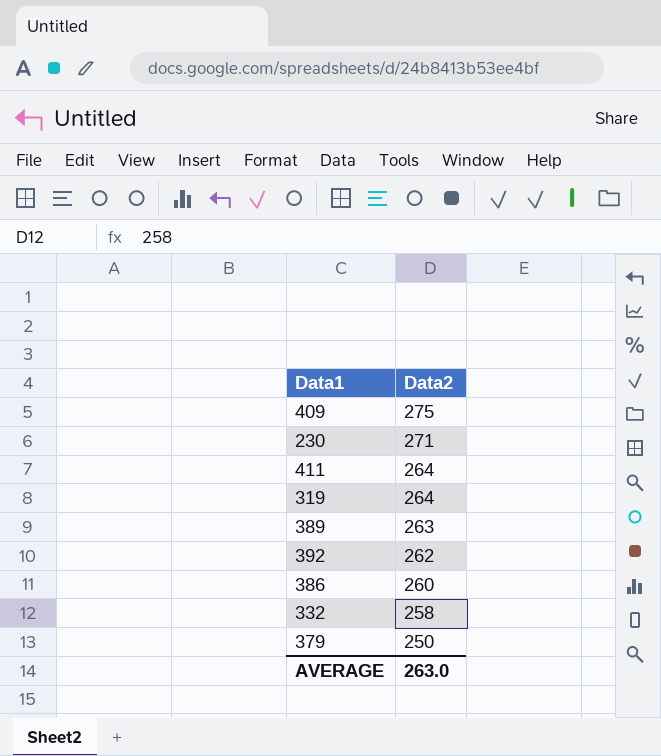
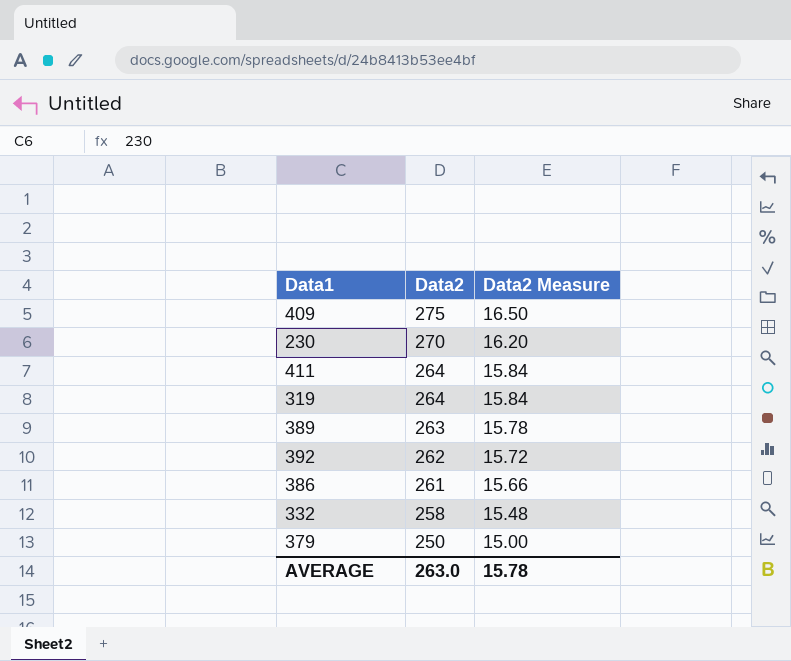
column Data2 Measure | formula: none -> [Data2] * 0.06
230 | Data2: 271 -> 270
386 | Data2: 260 -> 261

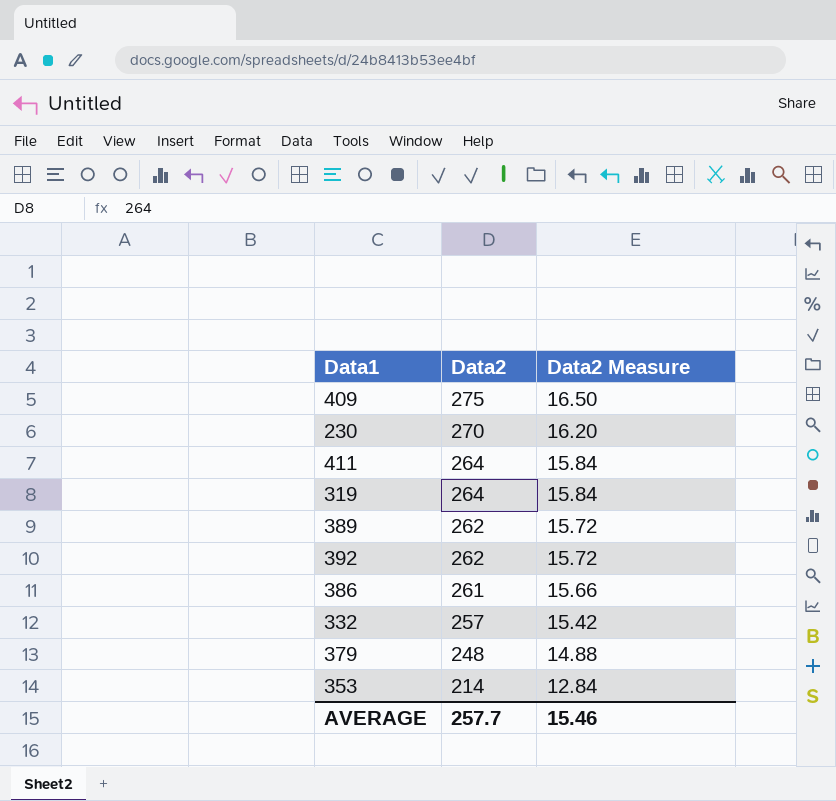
389 | Data2: 263 -> 262
389 | Data2 Measure: 15.78 -> 15.72
332 | Data2: 258 -> 257
332 | Data2 Measure: 15.48 -> 15.42
379 | Data2: 250 -> 248
379 | Data2 Measure: 15.00 -> 14.88
row 353: none -> 214 | 12.84
AVERAGE | Data2: 263.0 -> 257.7
AVERAGE | Data2 Measure: 15.78 -> 15.46

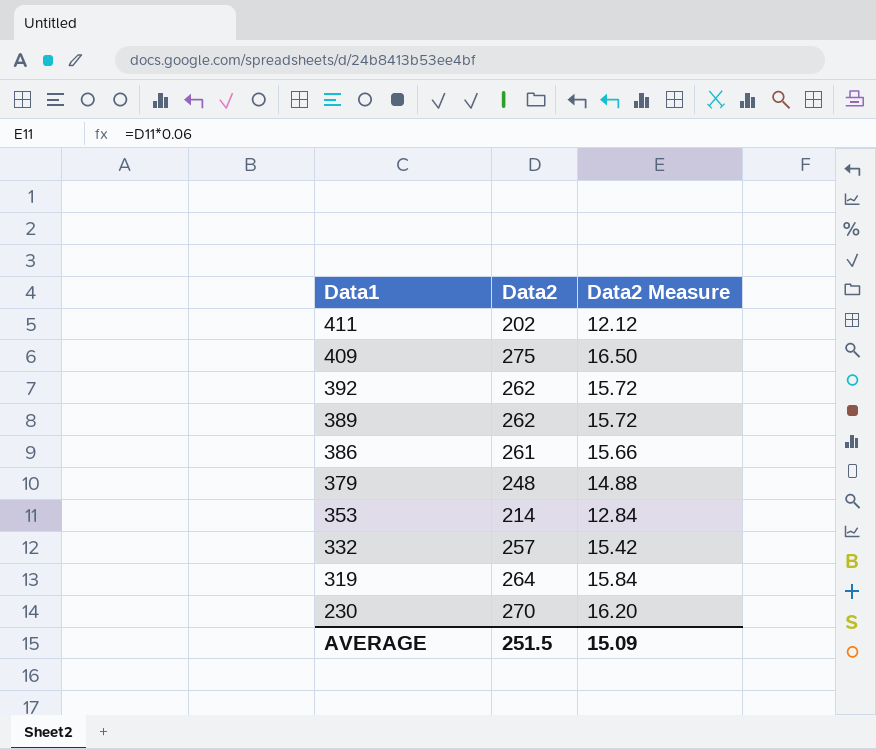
row order: Data2 descending -> Data1 descending
411 | Data2: 264 -> 202
411 | Data2 Measure: 15.84 -> 12.12
AVERAGE | Data2: 257.7 -> 251.5
AVERAGE | Data2 Measure: 15.46 -> 15.09

